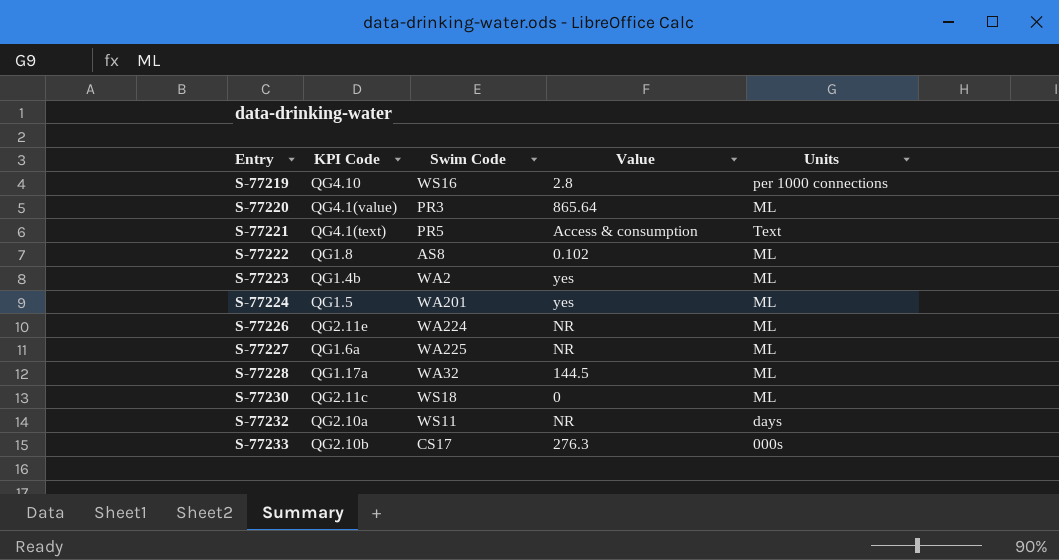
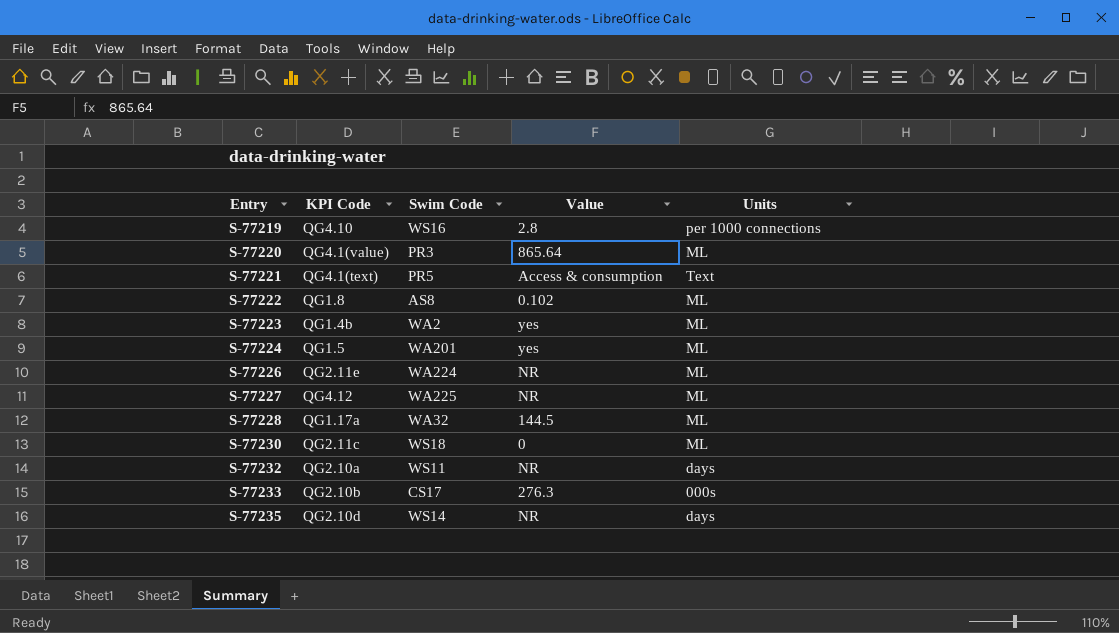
S-77227 | KPI Code: QG1.6a -> QG4.12
row S-77235: none -> QG2.10d | WS14 | NR | days

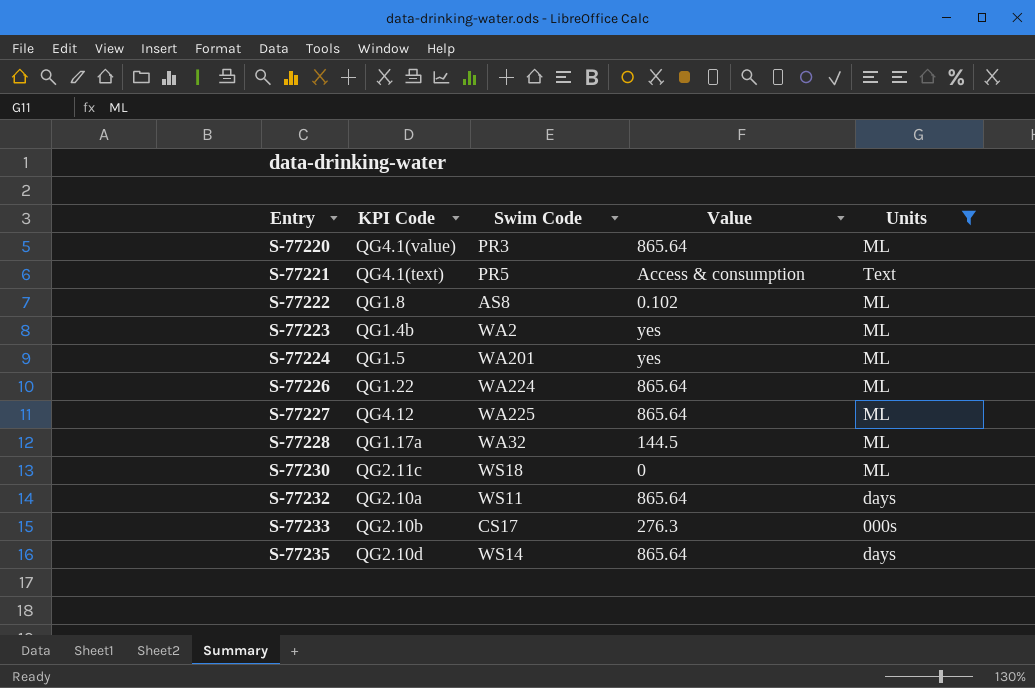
filter: none -> Units != per 1000 connections
S-77226 | KPI Code: QG2.11e -> QG1.22
S-77226 | Value: NR -> 865.64
S-77227 | Value: NR -> 865.64
S-77232 | Value: NR -> 865.64
S-77235 | Value: NR -> 865.64

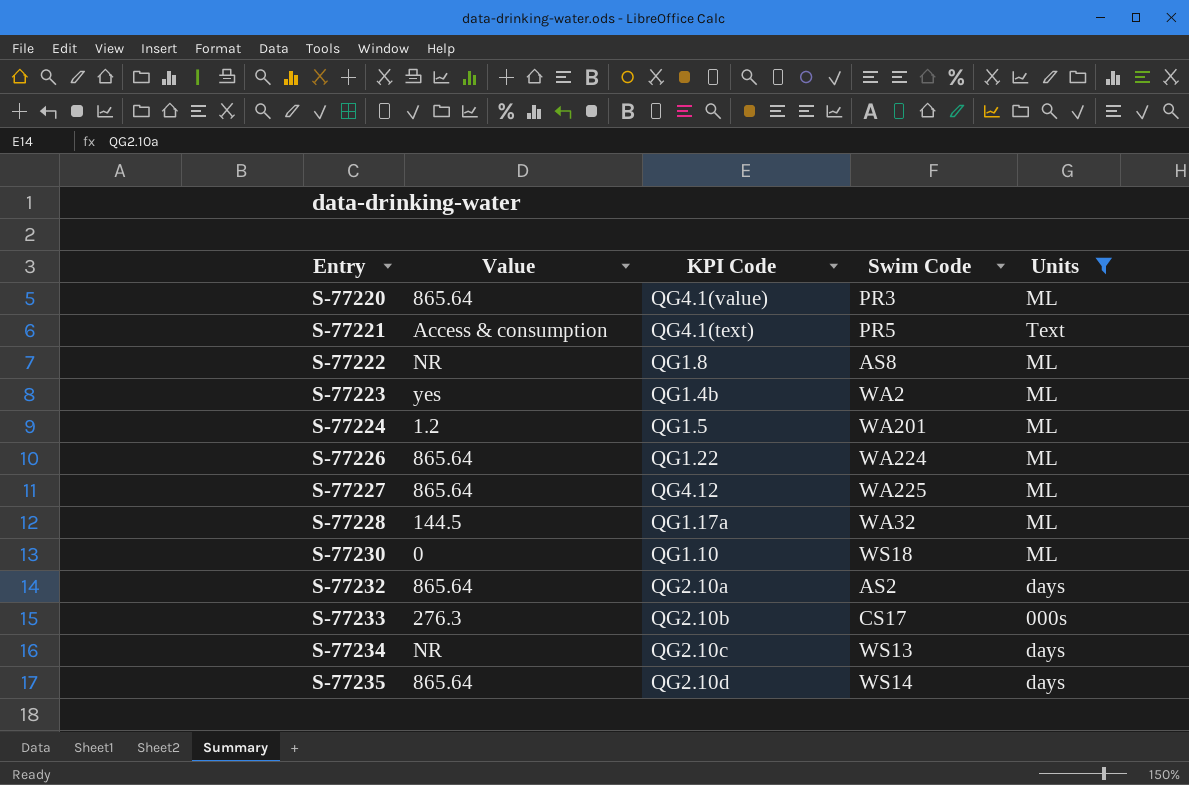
column Value | position: 4 -> 2
S-77222 | Value: 0.102 -> NR
S-77224 | Value: yes -> 1.2
S-77230 | KPI Code: QG2.11c -> QG1.10
S-77232 | Swim Code: WS11 -> AS2
row S-77234: none -> NR | QG2.10c | WS13 | days

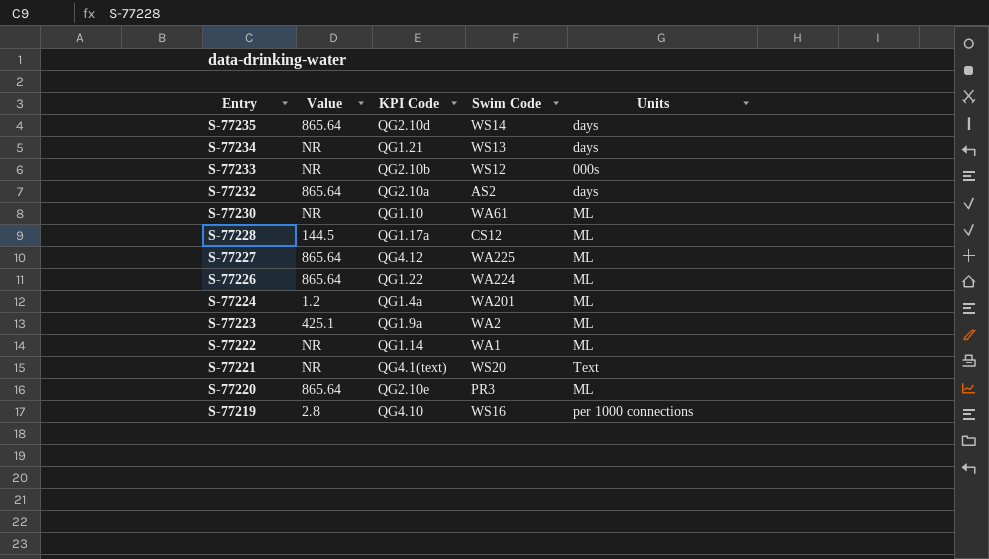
filter: Units != per 1000 connections -> none
row order: Entry ascending -> Entry descending
S-77234 | KPI Code: QG2.10c -> QG1.21
S-77233 | Value: 276.3 -> NR
S-77233 | Swim Code: CS17 -> WS12
S-77230 | Value: 0 -> NR
S-77230 | Swim Code: WS18 -> WA61
S-77228 | Swim Code: WA32 -> CS12
S-77224 | KPI Code: QG1.5 -> QG1.4a
S-77223 | Value: yes -> 425.1
S-77223 | KPI Code: QG1.4b -> QG1.9a
S-77222 | KPI Code: QG1.8 -> QG1.14
S-77222 | Swim Code: AS8 -> WA1
S-77221 | Value: Access & consumption -> NR
S-77221 | Swim Code: PR5 -> WS20
S-77220 | KPI Code: QG4.1(value) -> QG2.10e

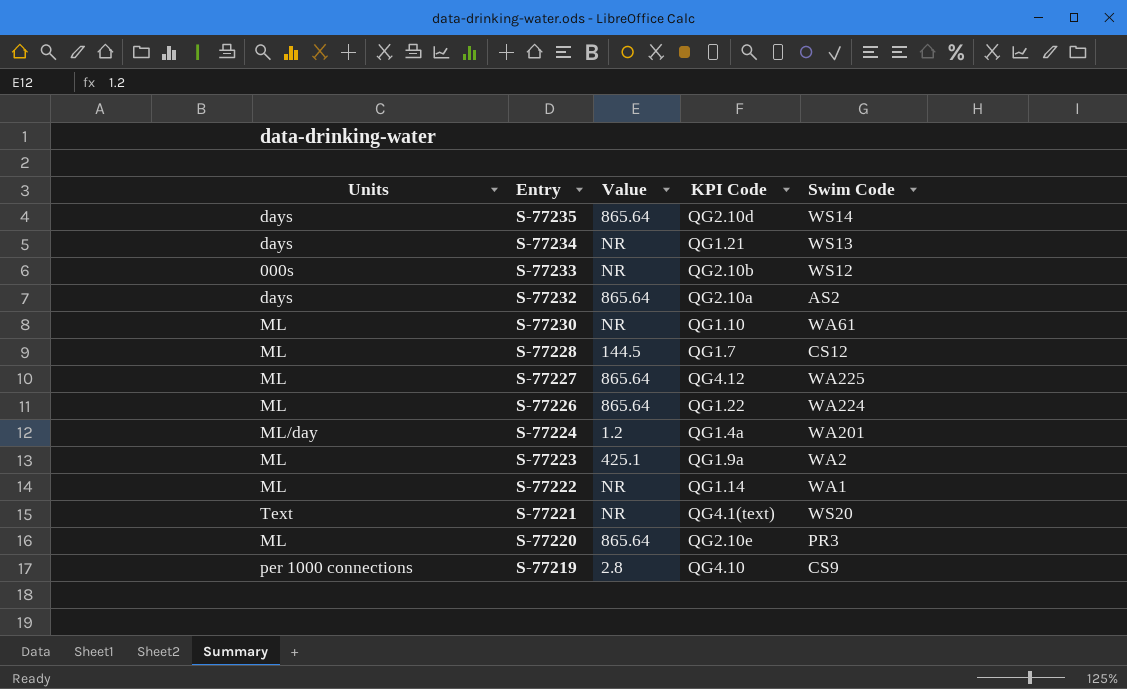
column Units | position: 5 -> 1
S-77228 | KPI Code: QG1.17a -> QG1.7
S-77224 | Units: ML -> ML/day
S-77219 | Swim Code: WS16 -> CS9

